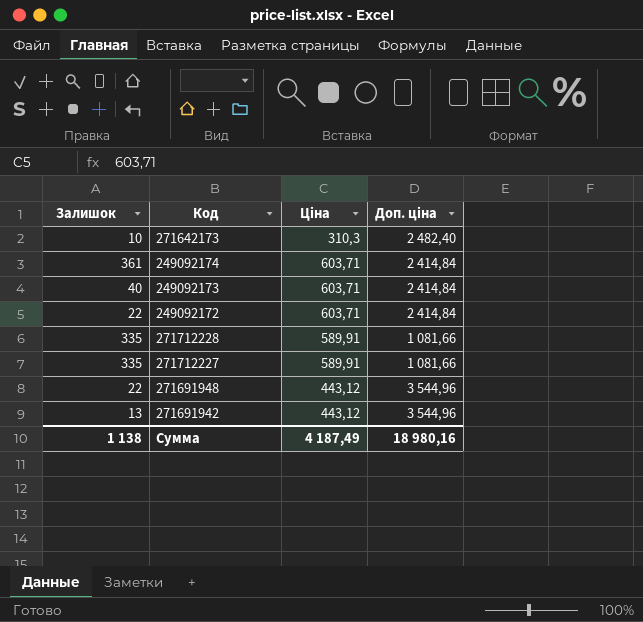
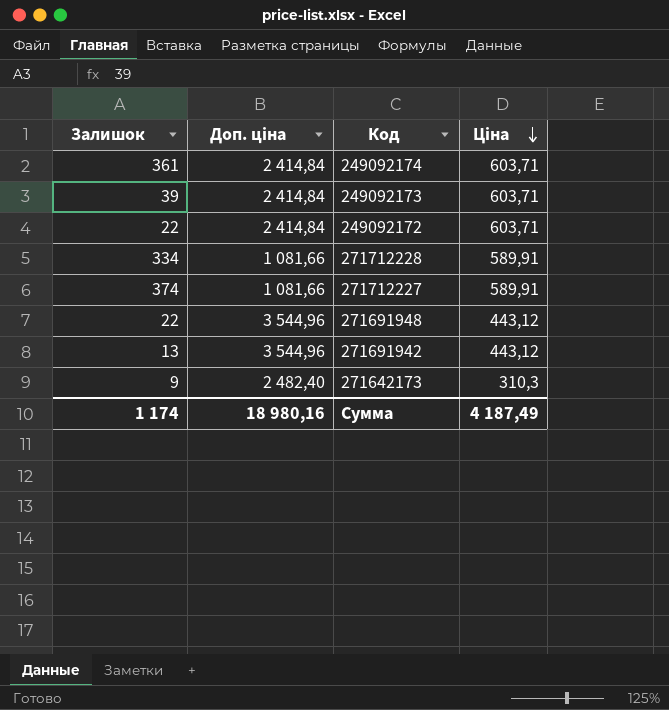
row order: none -> Ціна descending
column Доп. ціна | position: 4 -> 2
249092173 | Залишок: 40 -> 39
271712228 | Залишок: 335 -> 334
271712227 | Залишок: 335 -> 374
271642173 | Залишок: 10 -> 9
Сумма | Залишок: 1 138 -> 1 174

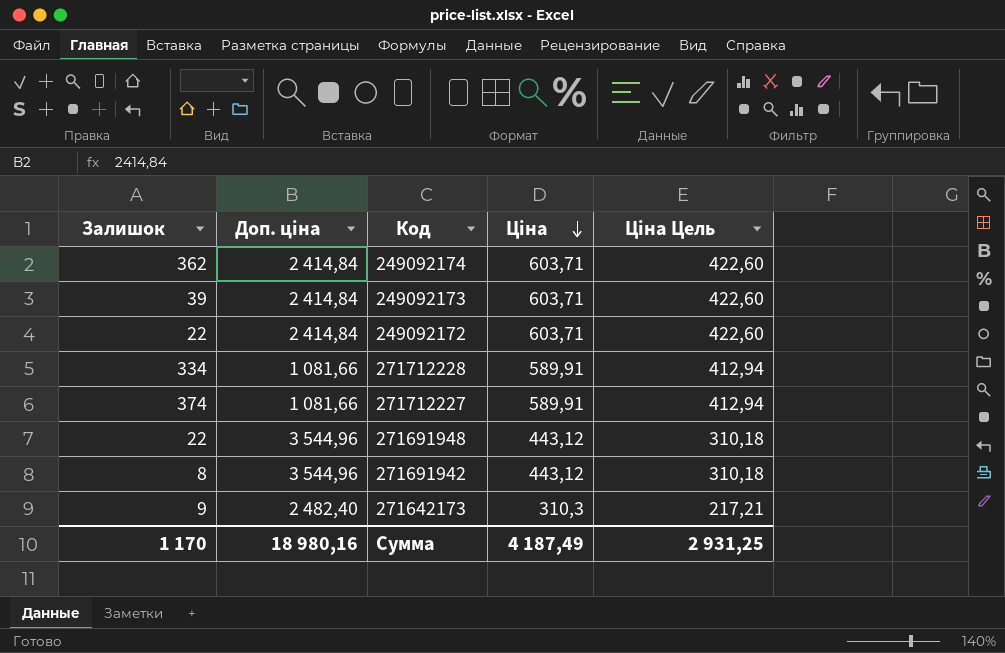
column Ціна Цель | formula: none -> [Ціна] * 0,7
249092174 | Залишок: 361 -> 362
271691942 | Залишок: 13 -> 8
Сумма | Залишок: 1 174 -> 1 170

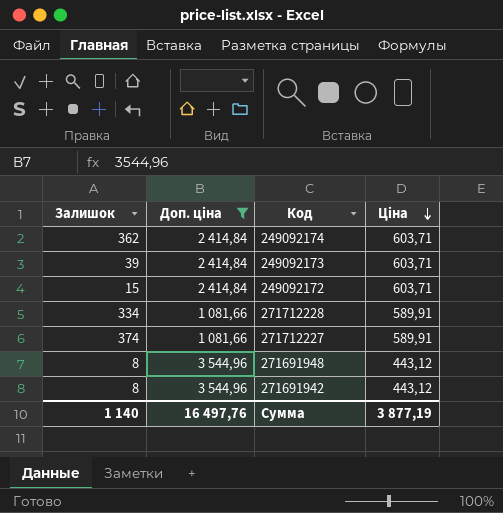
filter: none -> Доп. ціна != 2 482,40
column Ціна Цель | formula: [Ціна] * 0,7 -> none
249092172 | Залишок: 22 -> 15
271691948 | Залишок: 22 -> 8
Сумма | Залишок: 1 170 -> 1 140
Сумма | Доп. ціна: 18 980,16 -> 16 497,76
Сумма | Ціна: 4 187,49 -> 3 877,19

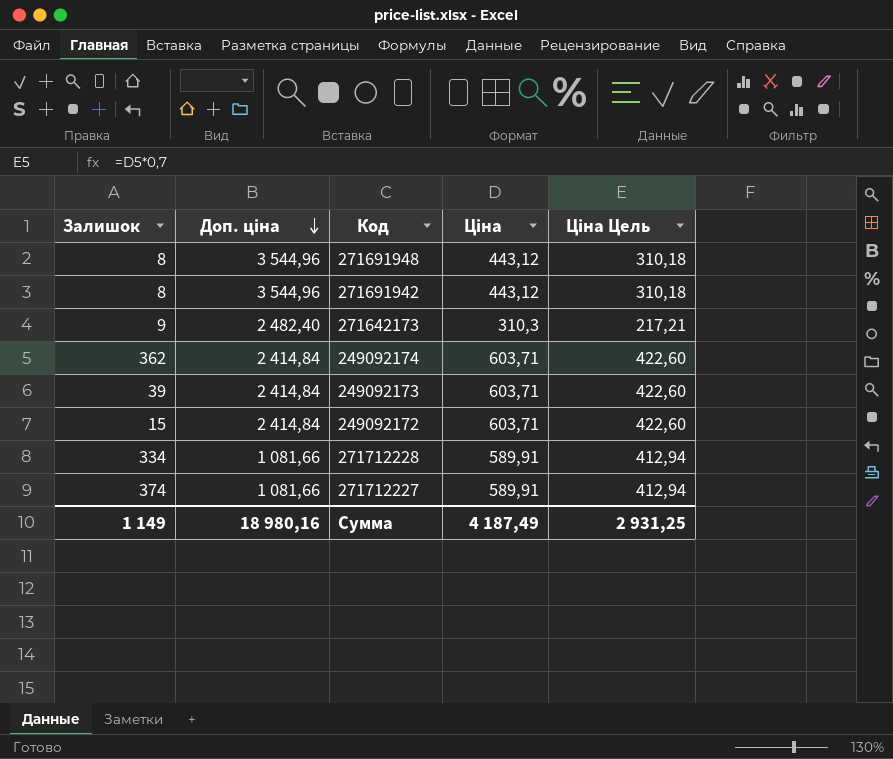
filter: Доп. ціна != 2 482,40 -> none
row order: Ціна descending -> Доп. ціна descending
column Ціна Цель | formula: none -> [Ціна] * 0,7
Сумма | Залишок: 1 140 -> 1 149
Сумма | Доп. ціна: 16 497,76 -> 18 980,16
Сумма | Ціна: 3 877,19 -> 4 187,49

